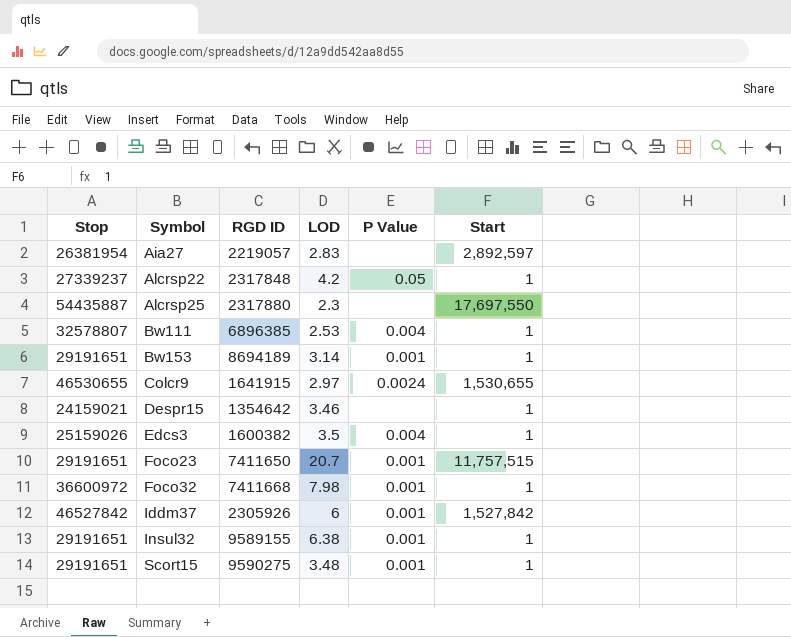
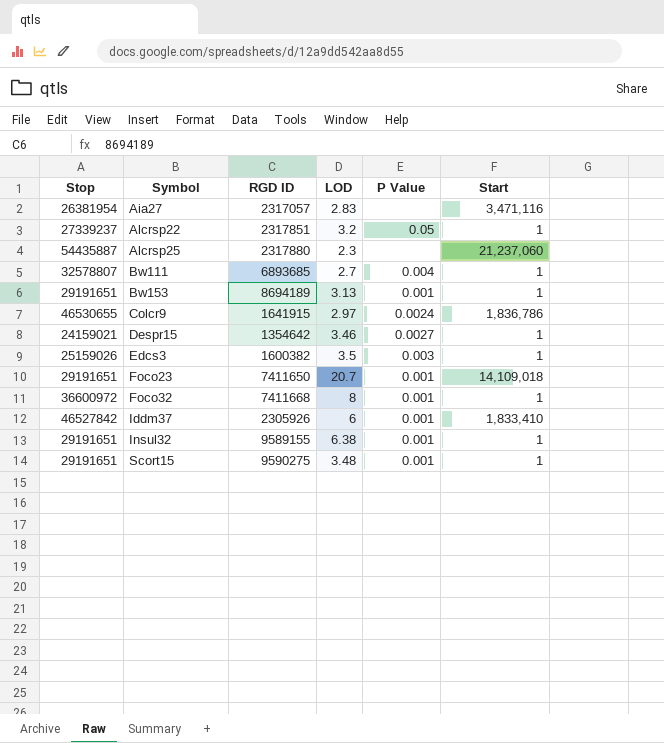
Aia27 | RGD ID: 2219057 -> 2317057
Aia27 | Start: 2,892,597 -> 3,471,116
Alcrsp22 | RGD ID: 2317848 -> 2317851
Alcrsp22 | LOD: 4.2 -> 3.2
Alcrsp25 | Start: 17,697,550 -> 21,237,060
Bw111 | RGD ID: 6896385 -> 6893685
Bw111 | LOD: 2.53 -> 2.7
Bw153 | LOD: 3.14 -> 3.13
Colcr9 | Start: 1,530,655 -> 1,836,786
Despr15 | P Value: none -> 0.0027
Edcs3 | P Value: 0.004 -> 0.003
Foco23 | Start: 11,757,515 -> 14,109,018
Foco32 | LOD: 7.98 -> 8
Iddm37 | Start: 1,527,842 -> 1,833,410

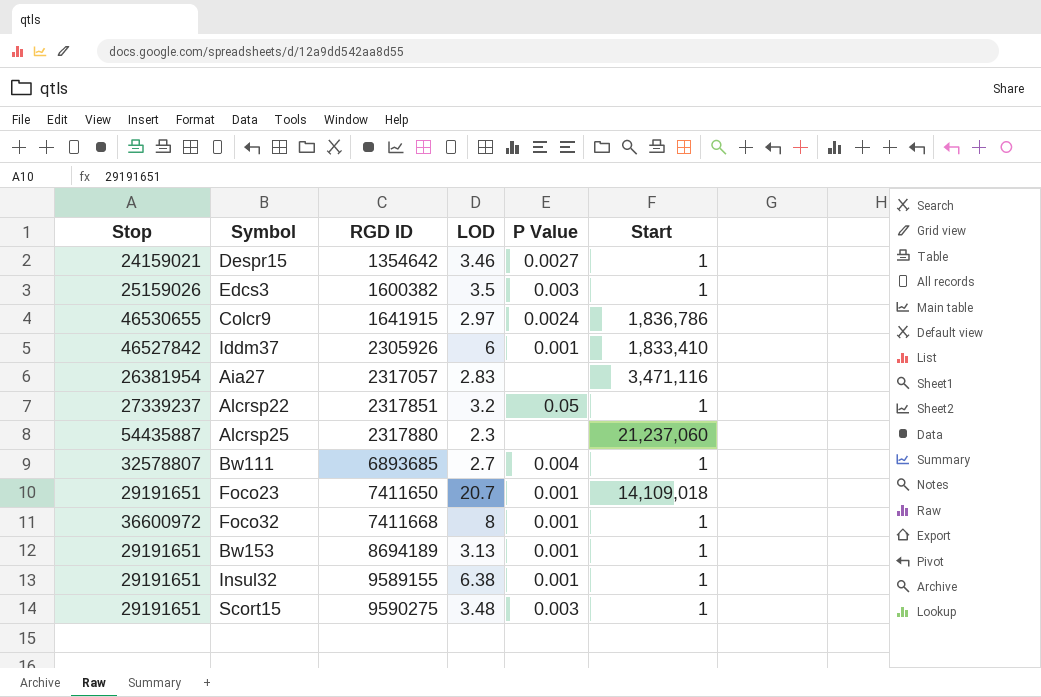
row order: Symbol ascending -> RGD ID ascending
Scort15 | P Value: 0.001 -> 0.003

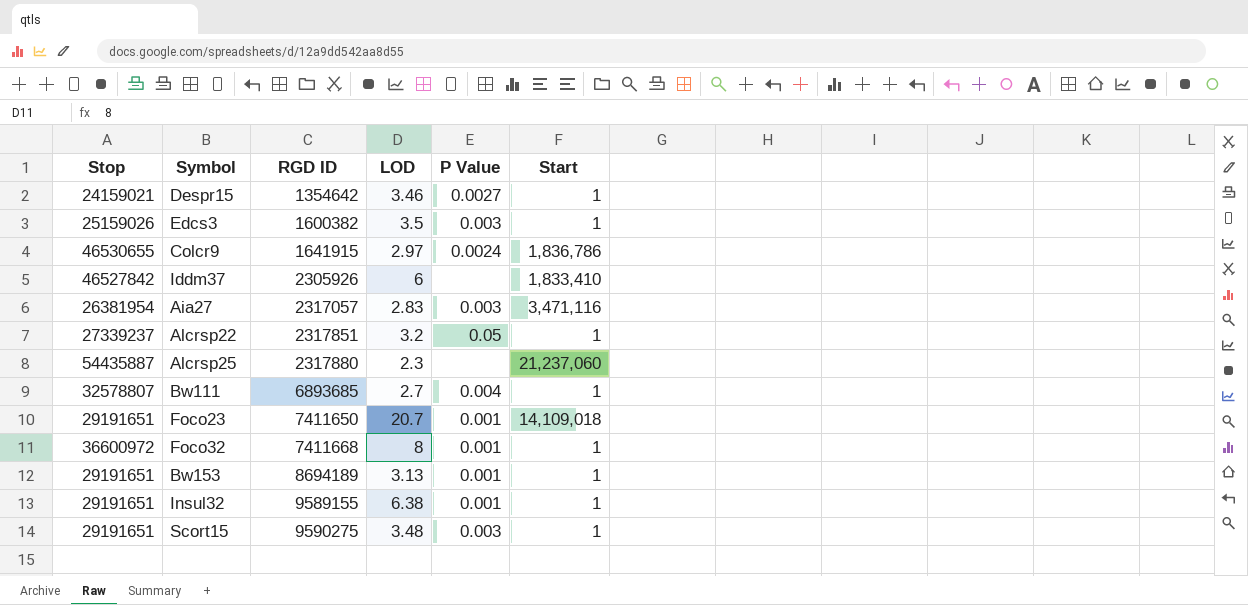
Iddm37 | P Value: 0.001 -> none
Aia27 | P Value: none -> 0.003

